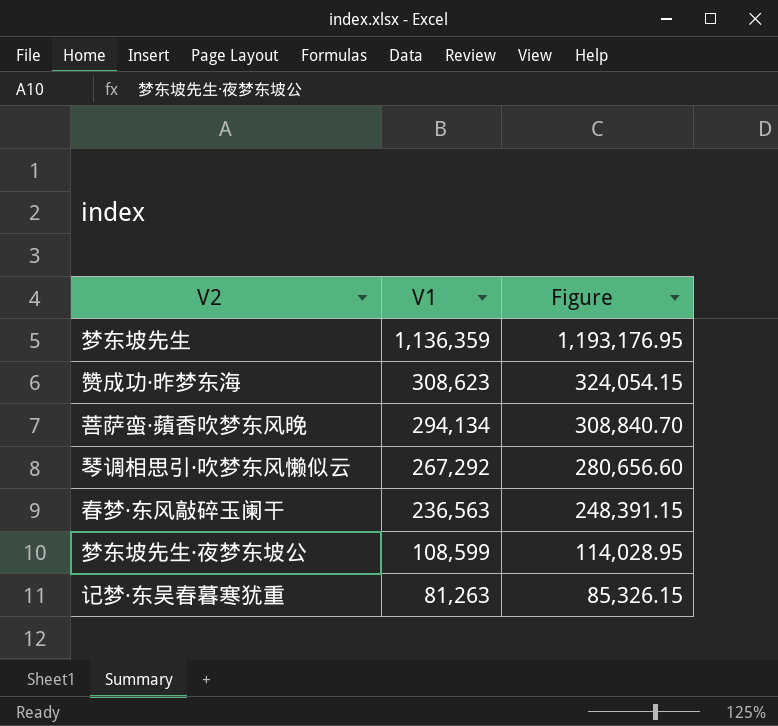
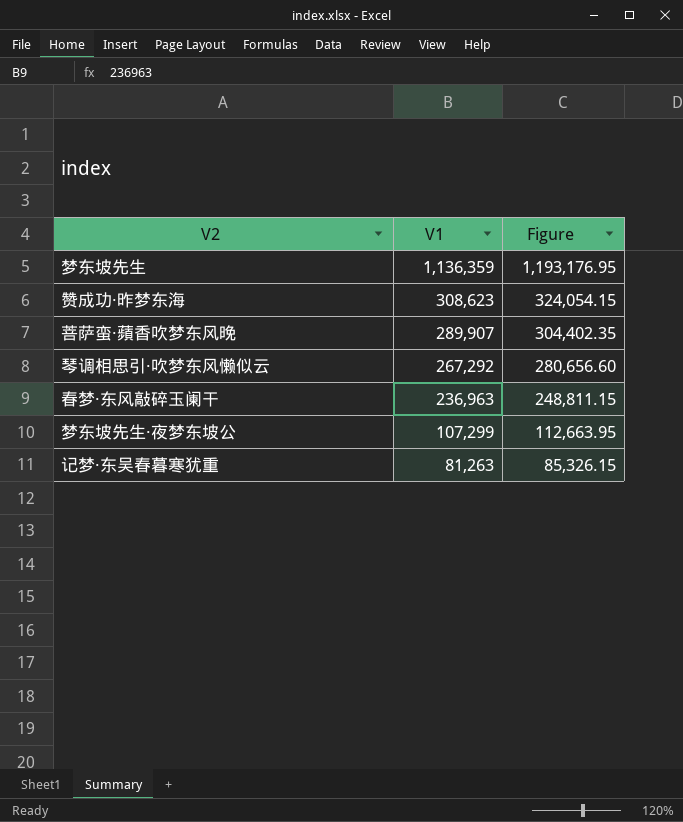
菩萨蛮·蘋香吹梦东风晚 | V1: 294,134 -> 289,907
菩萨蛮·蘋香吹梦东风晚 | Figure: 308,840.70 -> 304,402.35
春梦·东风敲碎玉阑干 | V1: 236,563 -> 236,963
春梦·东风敲碎玉阑干 | Figure: 248,391.15 -> 248,811.15
梦东坡先生·夜梦东坡公 | V1: 108,599 -> 107,299
梦东坡先生·夜梦东坡公 | Figure: 114,028.95 -> 112,663.95

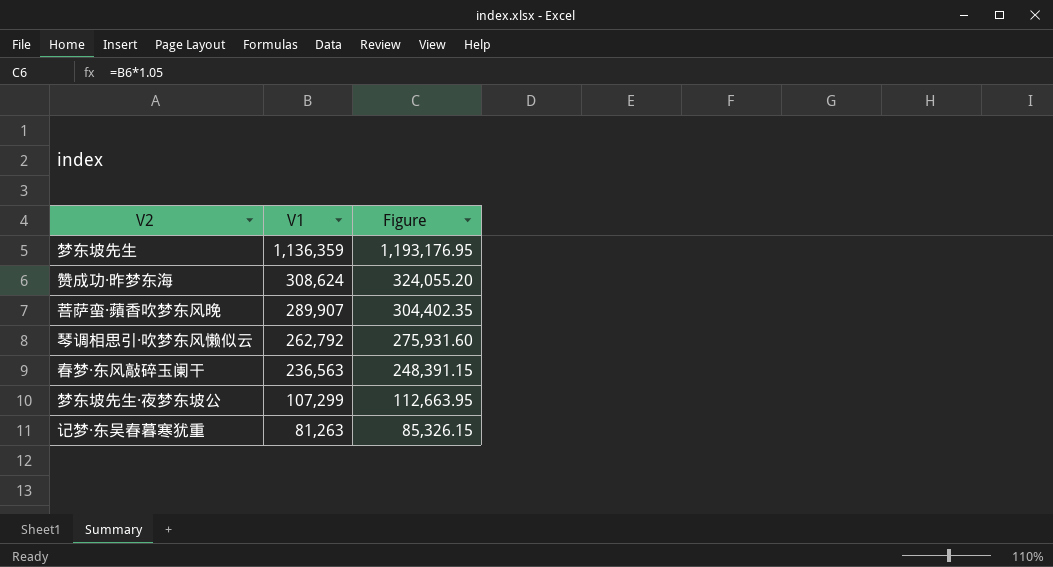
赞成功·昨梦东海 | V1: 308,623 -> 308,624
赞成功·昨梦东海 | Figure: 324,054.15 -> 324,055.20
琴调相思引·吹梦东风懒似云 | V1: 267,292 -> 262,792
琴调相思引·吹梦东风懒似云 | Figure: 280,656.60 -> 275,931.60
春梦·东风敲碎玉阑干 | V1: 236,963 -> 236,563
春梦·东风敲碎玉阑干 | Figure: 248,811.15 -> 248,391.15

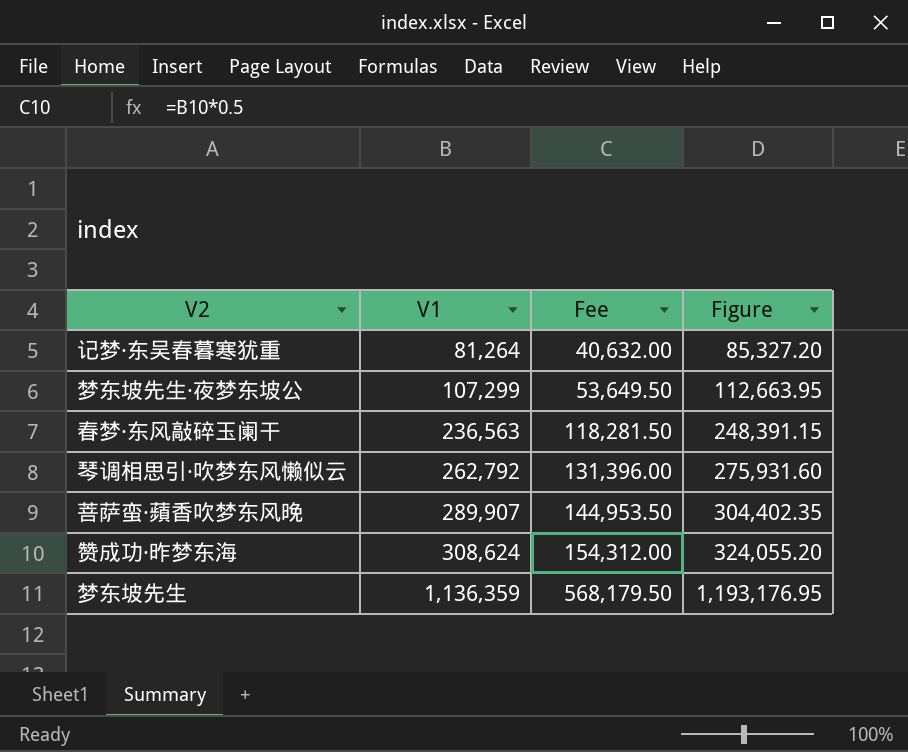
row order: V1 descending -> V1 ascending
column Fee | formula: none -> [V1] * 0.5
记梦·东吴春暮寒犹重 | V1: 81,263 -> 81,264
记梦·东吴春暮寒犹重 | Figure: 85,326.15 -> 85,327.20

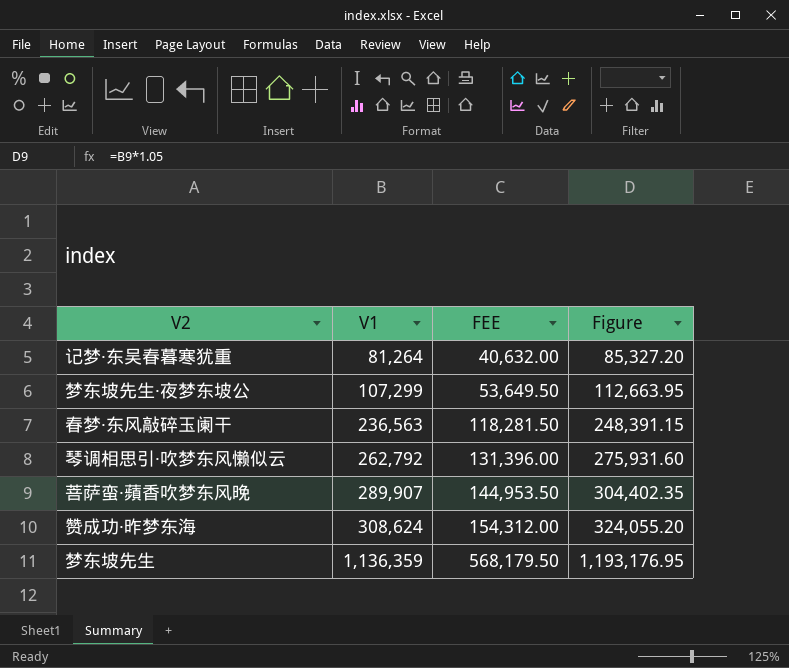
column name: Fee -> FEE

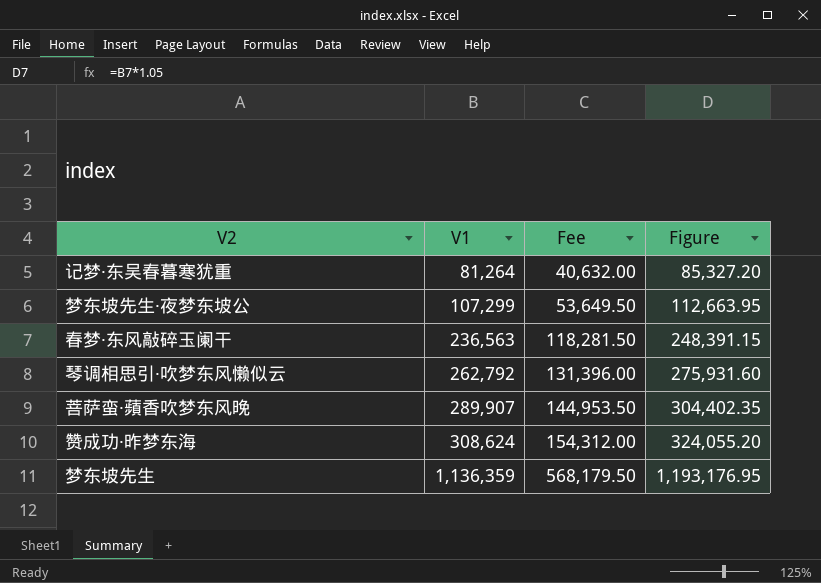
column name: FEE -> Fee

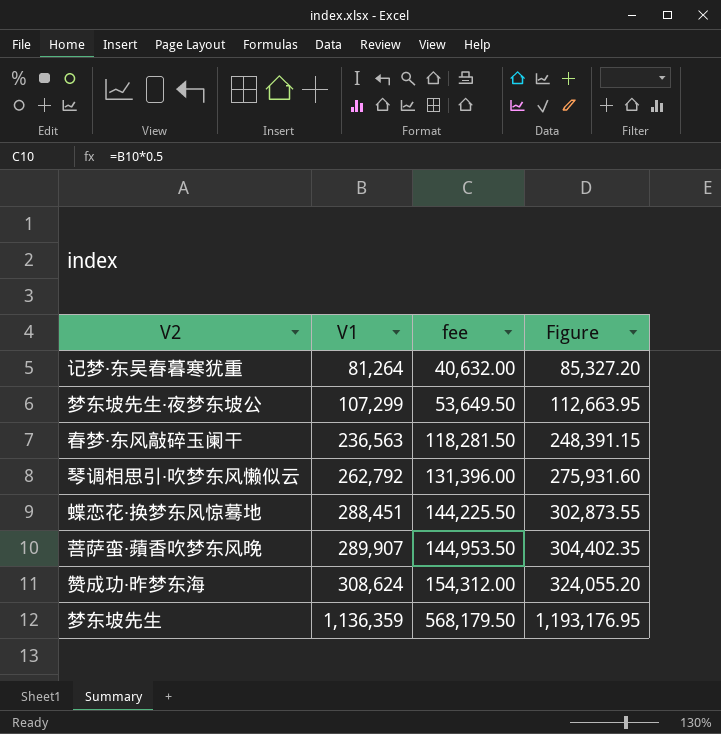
column name: Fee -> fee
row 蝶恋花·换梦东风惊蓦地: none -> 288,451 | 144,225.50 | 302,873.55

